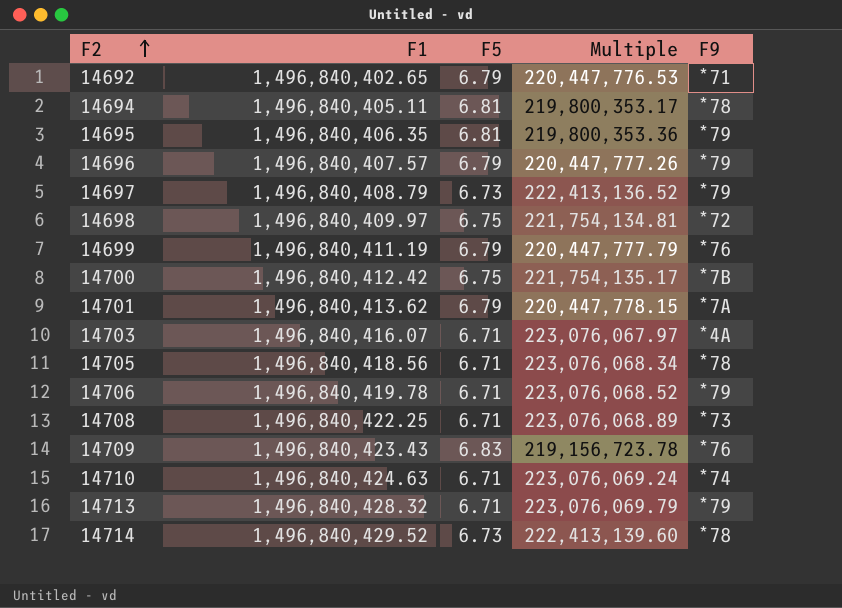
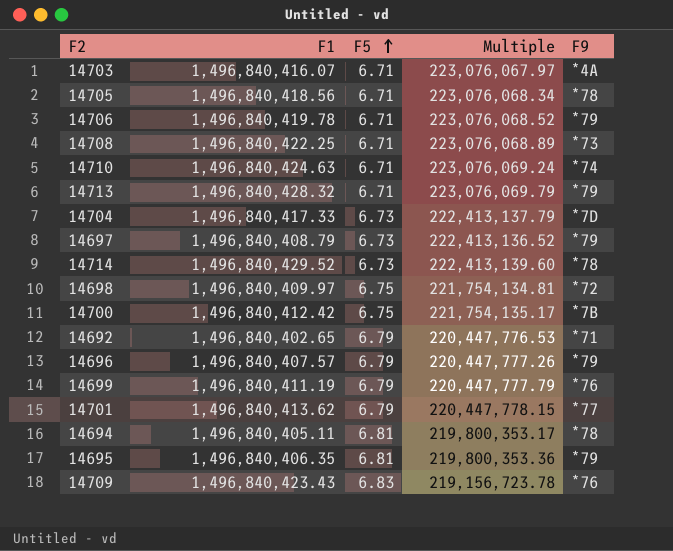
row order: F2 ascending -> F5 ascending
row 14704: none -> 1,496,840,417.33 | 6.73 | 222,413,137.79 | *7D
14701 | F9: *7A -> *77

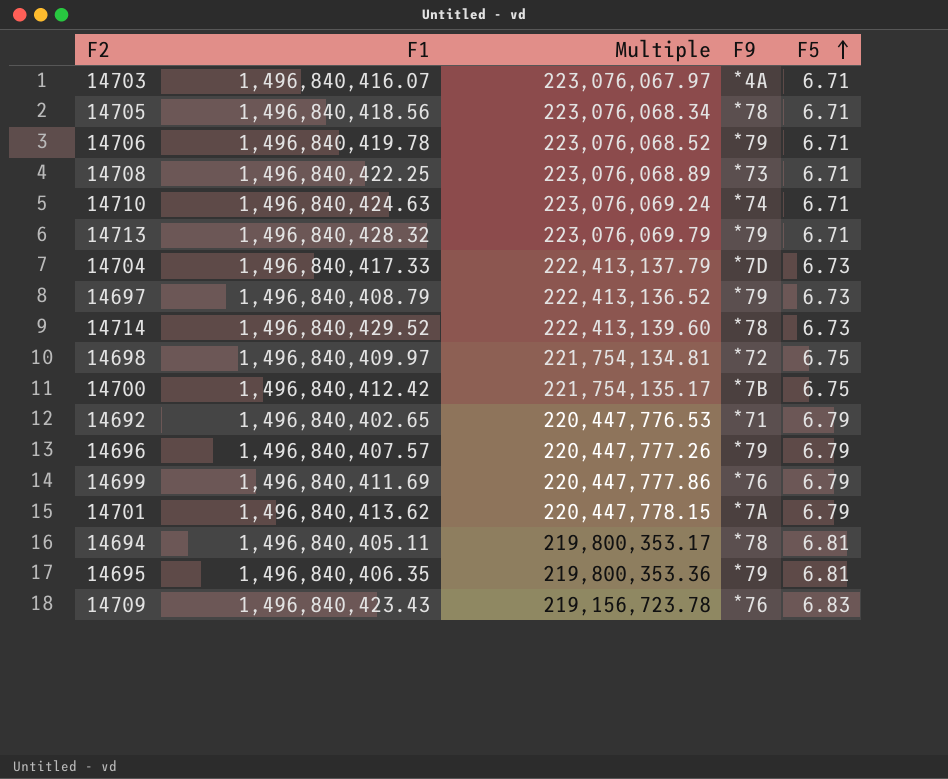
column F5 | position: 3 -> 5
14699 | F1: 1,496,840,411.19 -> 1,496,840,411.69
14699 | Multiple: 220,447,777.79 -> 220,447,777.86
14701 | F9: *77 -> *7A

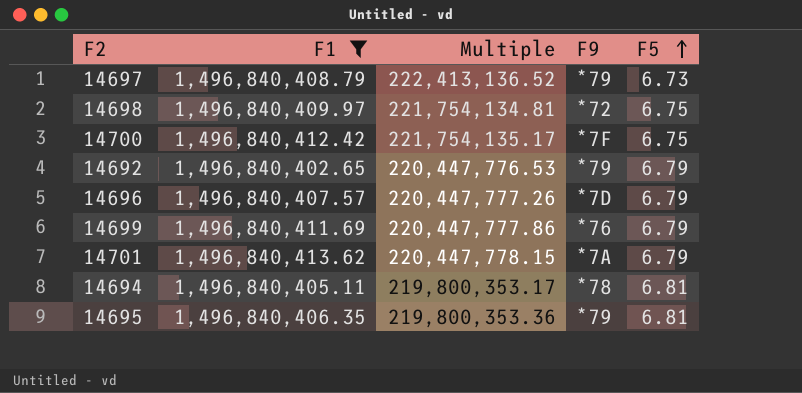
filter: none -> F1 <= 1,496,840,413.62
14700 | F9: *7B -> *7F
14692 | F9: *71 -> *79
14696 | F9: *79 -> *7D

